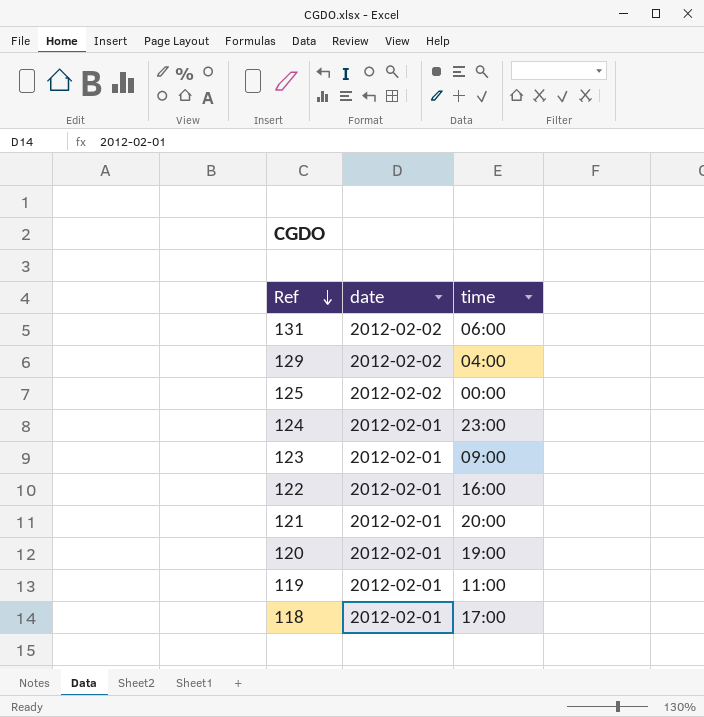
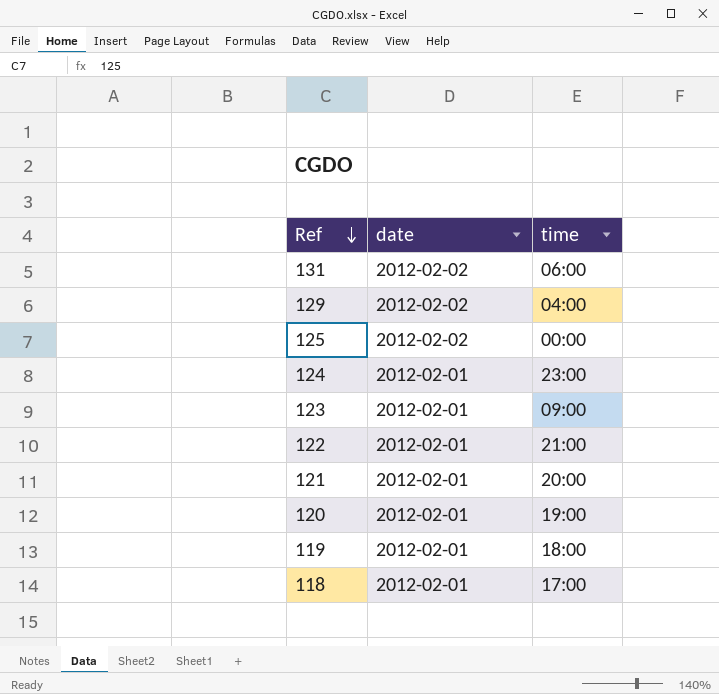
122 | time: 16:00 -> 21:00
119 | time: 11:00 -> 18:00

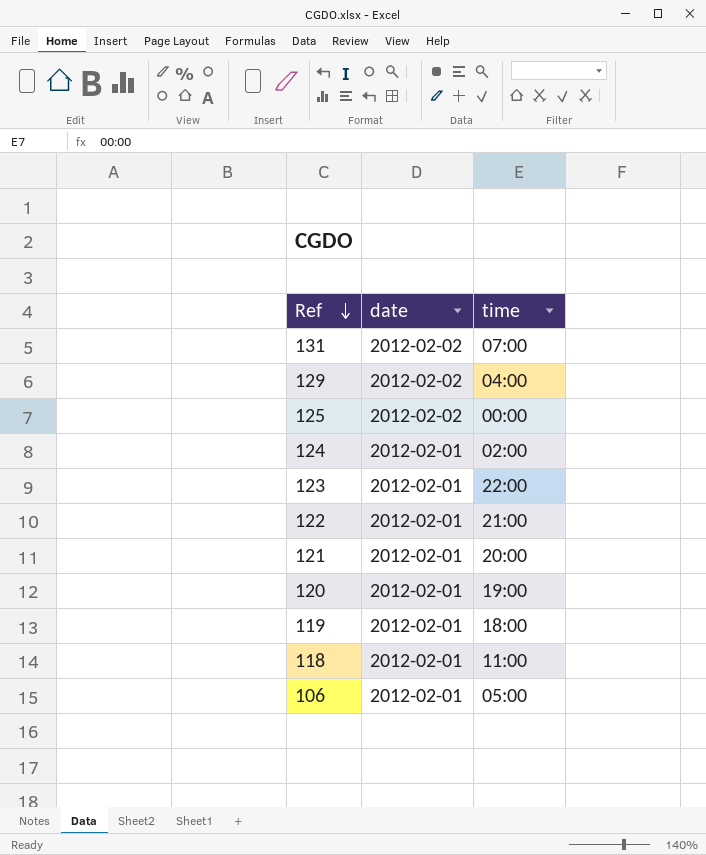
131 | time: 06:00 -> 07:00
124 | time: 23:00 -> 02:00
123 | time: 09:00 -> 22:00
118 | time: 17:00 -> 11:00
row 106: none -> 2012-02-01 | 05:00

